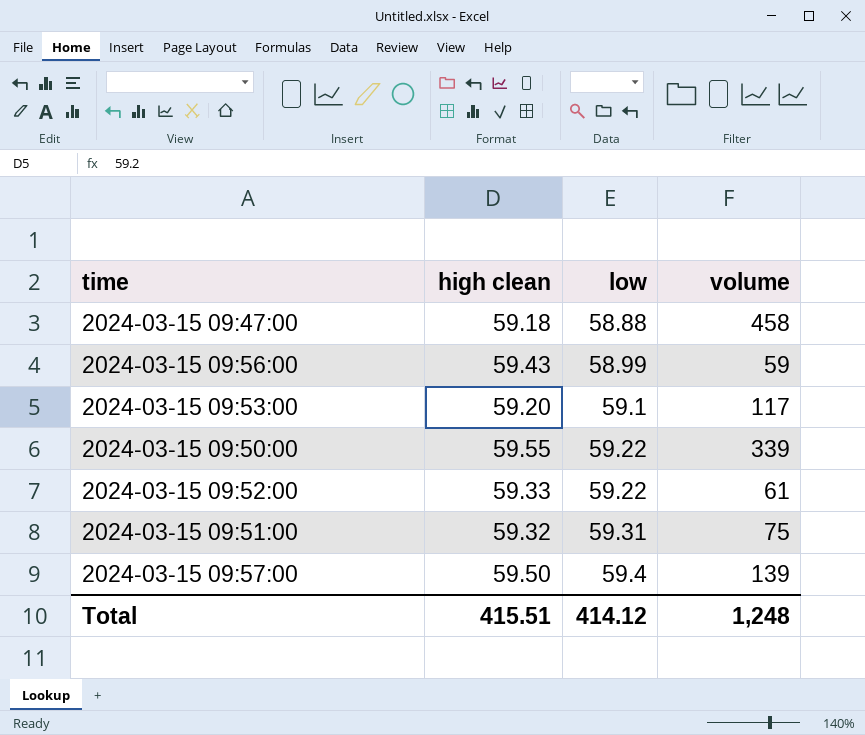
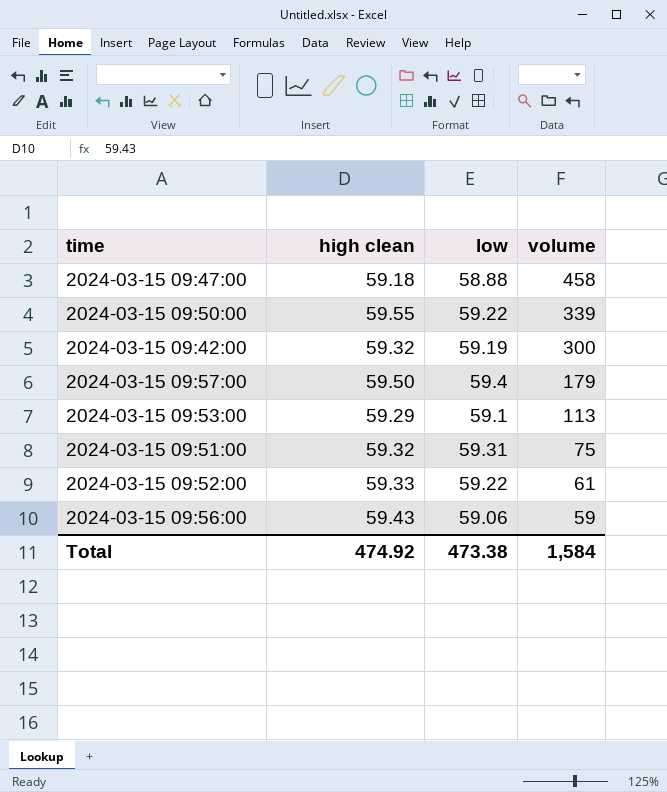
row order: low ascending -> volume descending
row 2024-03-15 09:42:00: none -> 59.32 | 59.19 | 300
2024-03-15 09:57:00 | volume: 139 -> 179
2024-03-15 09:53:00 | high clean: 59.20 -> 59.29
2024-03-15 09:53:00 | volume: 117 -> 113
2024-03-15 09:56:00 | low: 58.99 -> 59.06
Total | high clean: 415.51 -> 474.92
Total | low: 414.12 -> 473.38
Total | volume: 1,248 -> 1,584

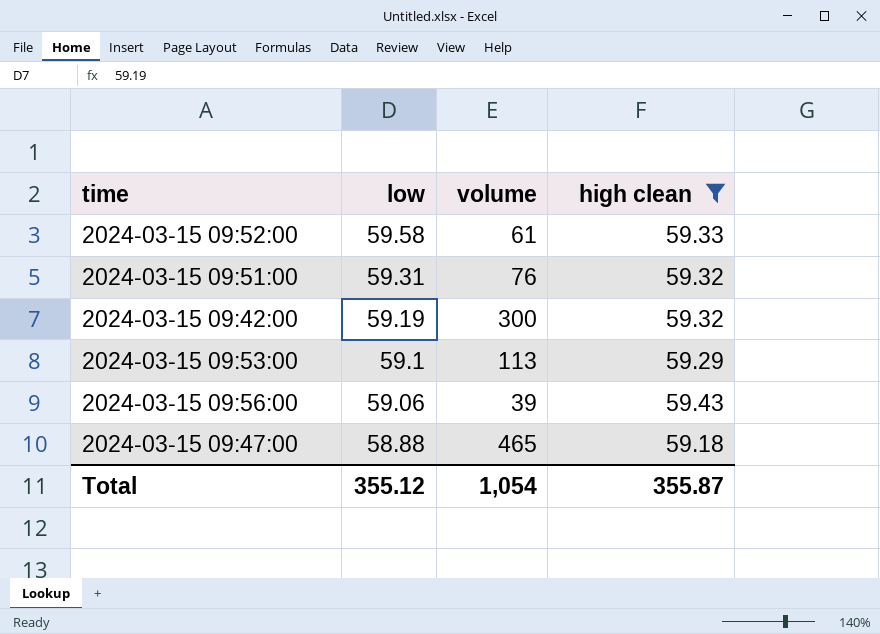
filter: none -> high clean <= 59.43
row order: volume descending -> low descending
column high clean | position: 2 -> 4
2024-03-15 09:52:00 | low: 59.22 -> 59.58
2024-03-15 09:51:00 | volume: 75 -> 76
2024-03-15 09:56:00 | volume: 59 -> 39
2024-03-15 09:47:00 | volume: 458 -> 465
Total | low: 473.38 -> 355.12
Total | volume: 1,584 -> 1,054
Total | high clean: 474.92 -> 355.87

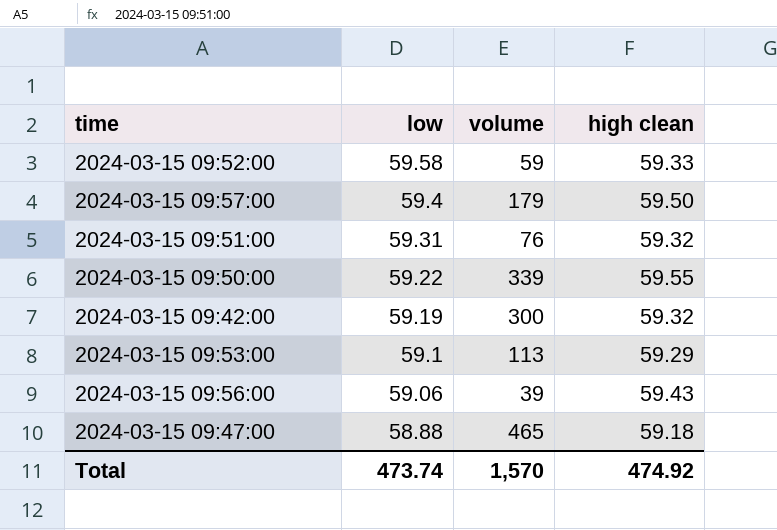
filter: high clean <= 59.43 -> none
2024-03-15 09:52:00 | volume: 61 -> 59
Total | low: 355.12 -> 473.74
Total | volume: 1,054 -> 1,570
Total | high clean: 355.87 -> 474.92

